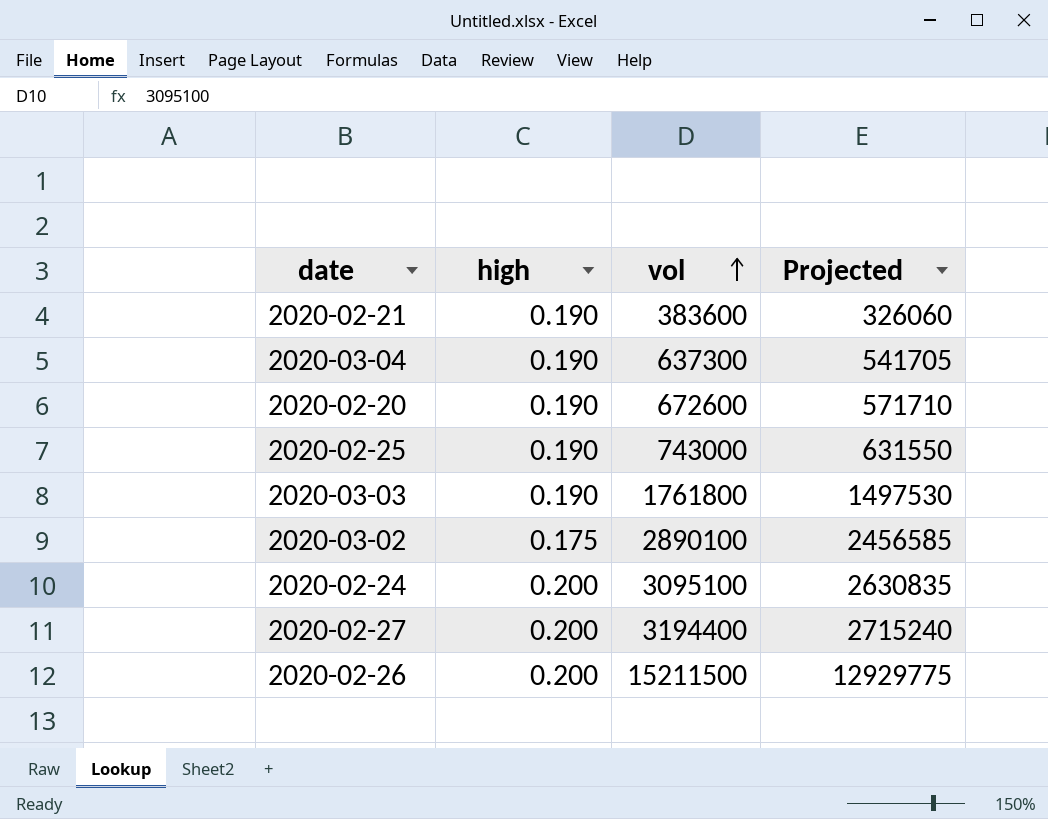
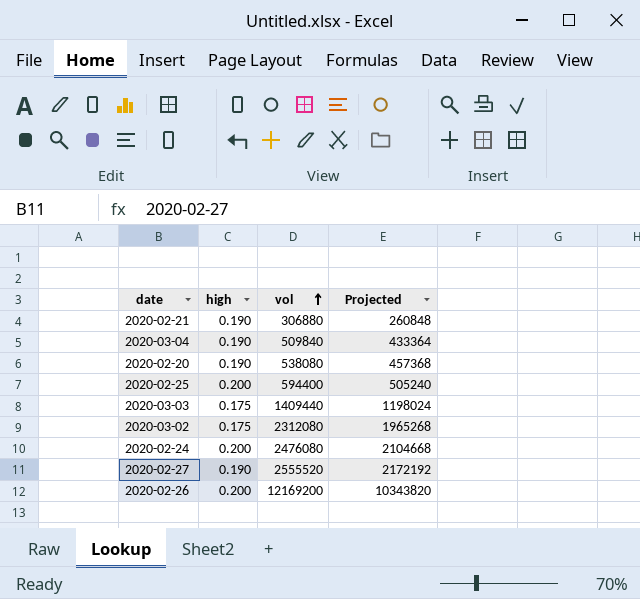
2020-02-21 | vol: 383600 -> 306880
2020-02-21 | Projected: 326060 -> 260848
2020-03-04 | vol: 637300 -> 509840
2020-03-04 | Projected: 541705 -> 433364
2020-02-20 | vol: 672600 -> 538080
2020-02-20 | Projected: 571710 -> 457368
2020-02-25 | high: 0.190 -> 0.200
2020-02-25 | vol: 743000 -> 594400
2020-02-25 | Projected: 631550 -> 505240
2020-03-03 | high: 0.190 -> 0.175
2020-03-03 | vol: 1761800 -> 1409440
2020-03-03 | Projected: 1497530 -> 1198024
2020-03-02 | vol: 2890100 -> 2312080
2020-03-02 | Projected: 2456585 -> 1965268
2020-02-24 | vol: 3095100 -> 2476080
2020-02-24 | Projected: 2630835 -> 2104668
2020-02-27 | high: 0.200 -> 0.190
2020-02-27 | vol: 3194400 -> 2555520
2020-02-27 | Projected: 2715240 -> 2172192
2020-02-26 | vol: 15211500 -> 12169200
2020-02-26 | Projected: 12929775 -> 10343820

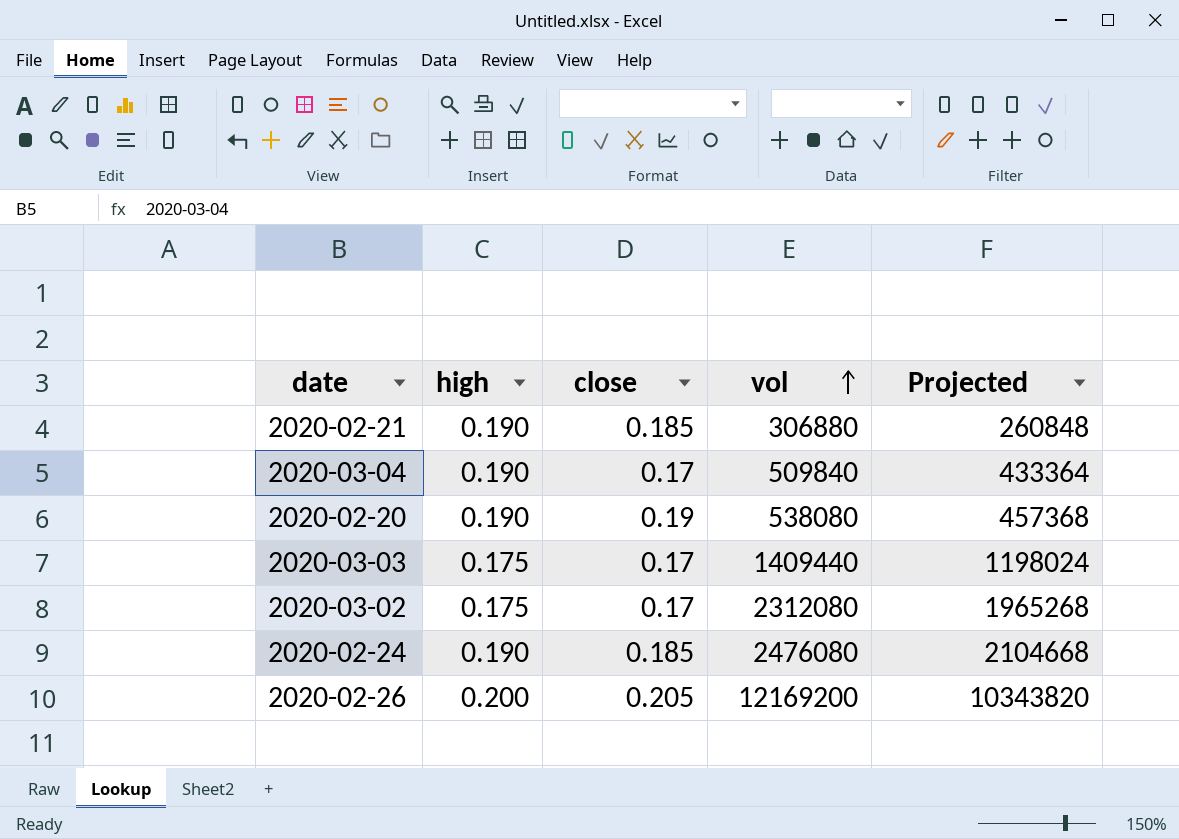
column close | position: none -> 3
row 2020-02-25: 0.200 | 594400 | 505240 -> none
row 2020-02-27: 0.190 | 2555520 | 2172192 -> none
2020-02-24 | high: 0.200 -> 0.190

